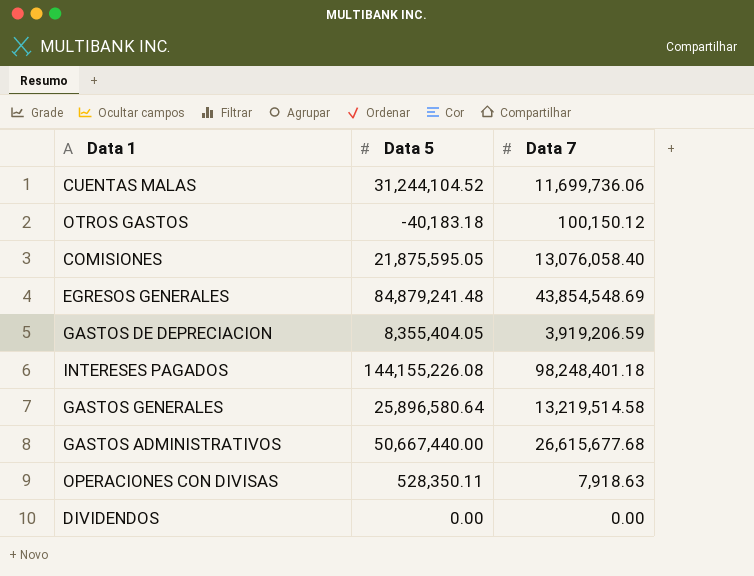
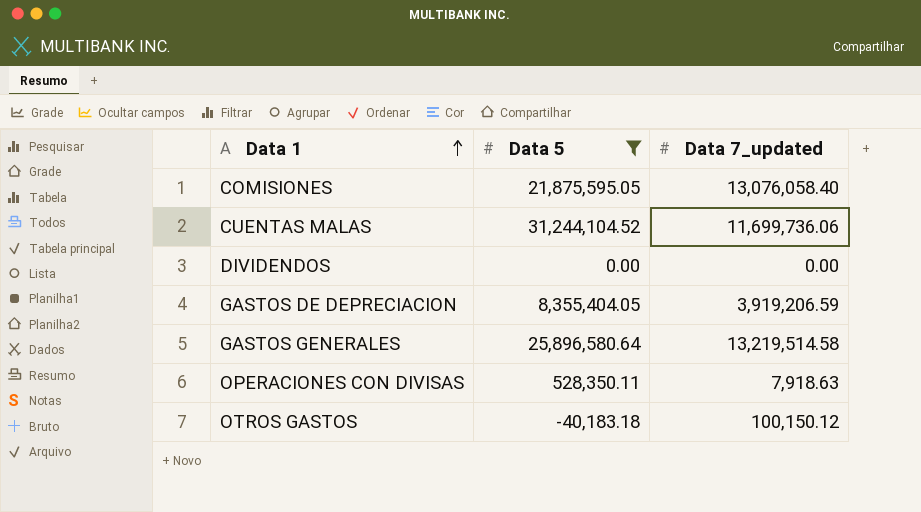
filter: none -> Data 5 <= 31,244,104.52
row order: none -> Data 1 ascending
column name: Data 7 -> Data 7_updated

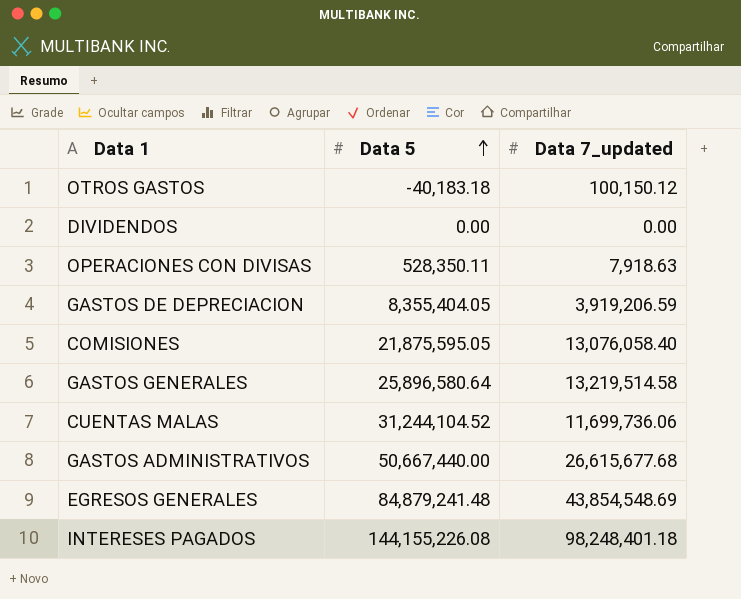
filter: Data 5 <= 31,244,104.52 -> none
row order: Data 1 ascending -> Data 5 ascending

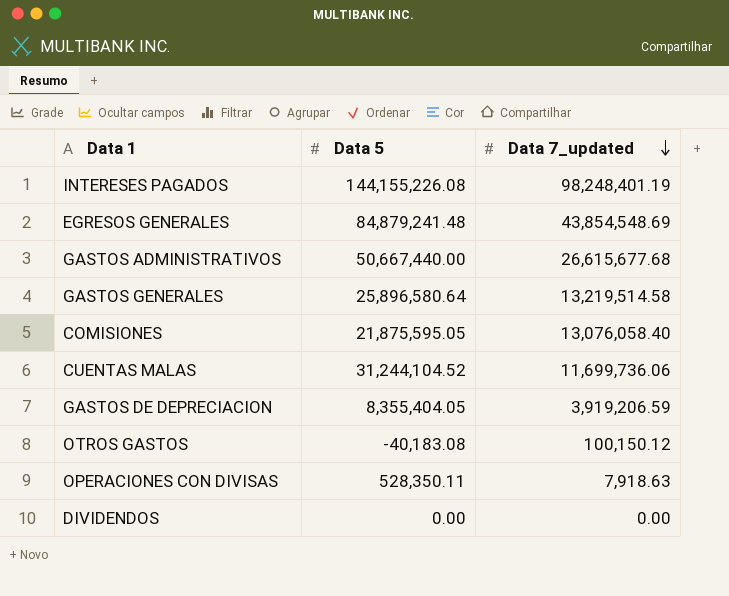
row order: Data 5 ascending -> Data 7_updated descending
INTERESES PAGADOS | Data 7_updated: 98,248,401.18 -> 98,248,401.19
OTROS GASTOS | Data 5: -40,183.18 -> -40,183.08

